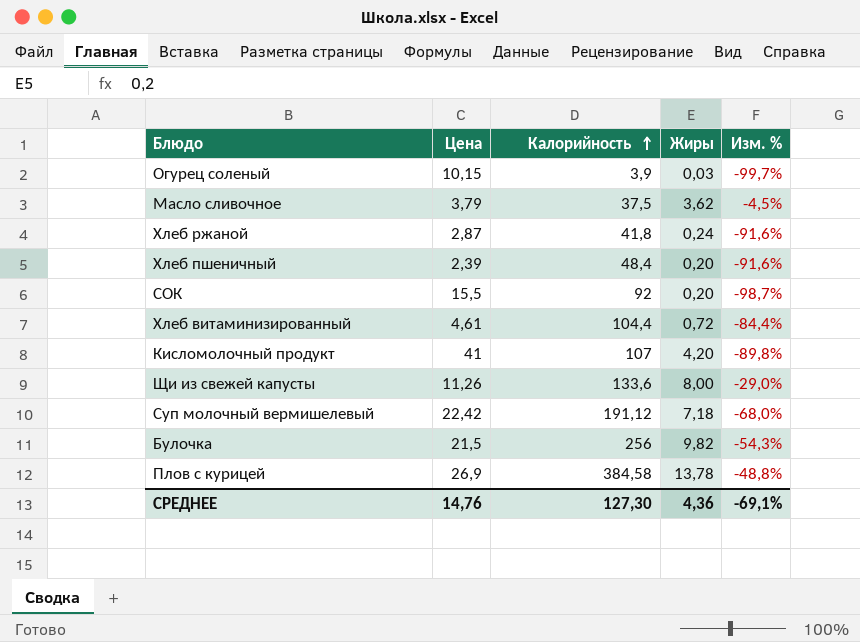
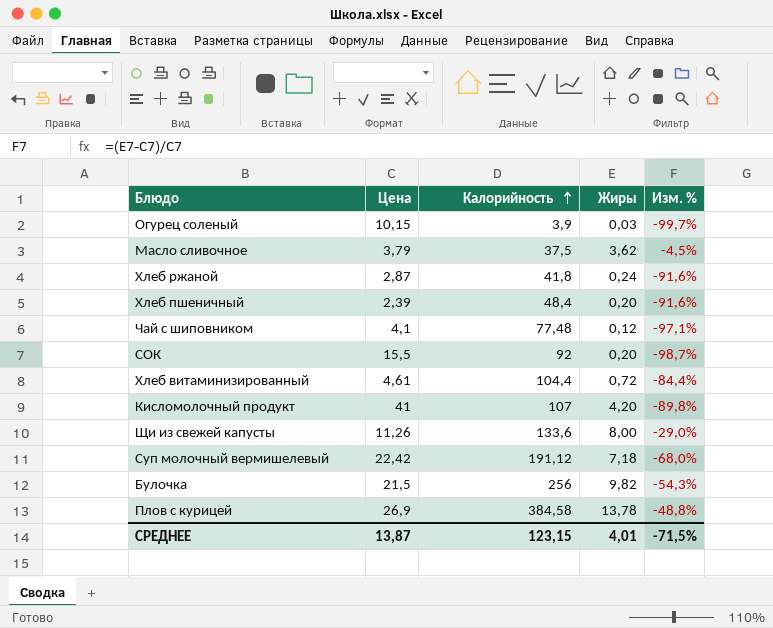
row Чай с шиповником: none -> 4,1 | 77,48 | 0,12 | -97,1%
СРЕДНЕЕ | Цена: 14,76 -> 13,87
СРЕДНЕЕ | Калорийность: 127,30 -> 123,15
СРЕДНЕЕ | Жиры: 4,36 -> 4,01
СРЕДНЕЕ | Изм. %: -69,1% -> -71,5%

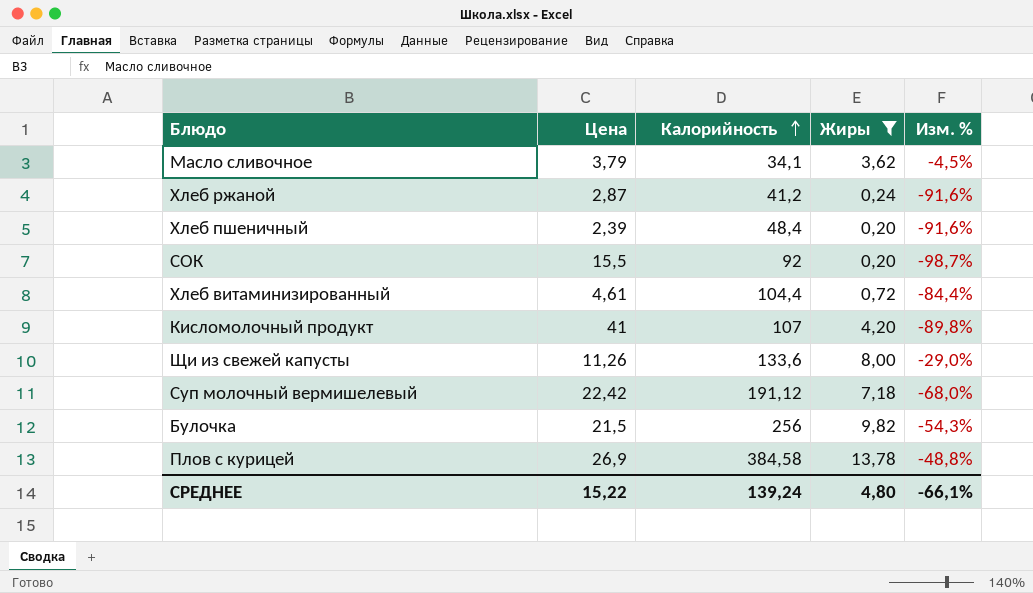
filter: none -> Жиры >= 0,20
Масло сливочное | Калорийность: 37,5 -> 34,1
Хлеб ржаной | Калорийность: 41,8 -> 41,2
СРЕДНЕЕ | Цена: 13,87 -> 15,22
СРЕДНЕЕ | Калорийность: 123,15 -> 139,24
СРЕДНЕЕ | Жиры: 4,01 -> 4,80
СРЕДНЕЕ | Изм. %: -71,5% -> -66,1%

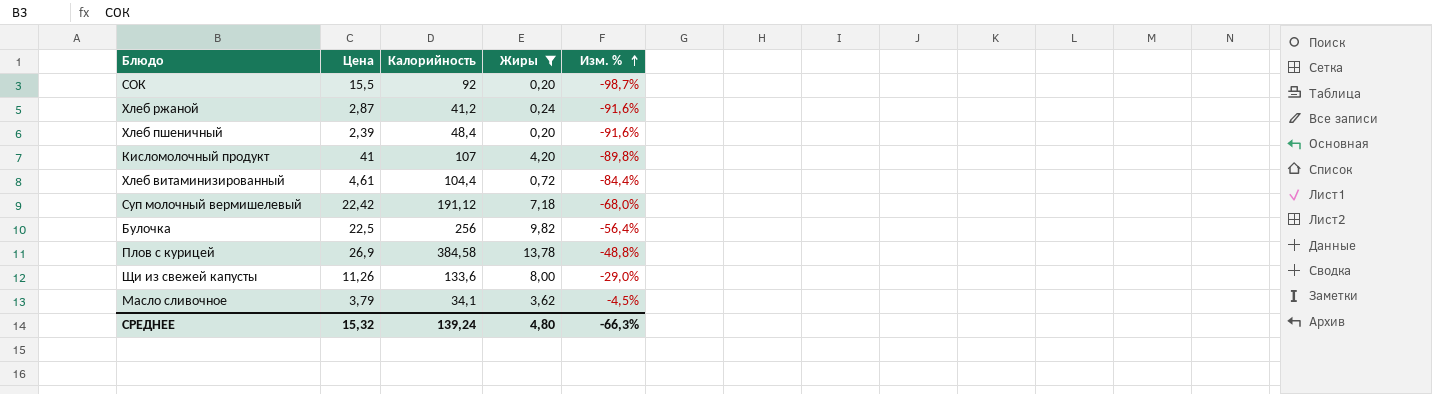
row order: Калорийность ascending -> Изм. % ascending
Булочка | Цена: 21,5 -> 22,5
Булочка | Изм. %: -54,3% -> -56,4%
СРЕДНЕЕ | Цена: 15,22 -> 15,32
СРЕДНЕЕ | Изм. %: -66,1% -> -66,3%

